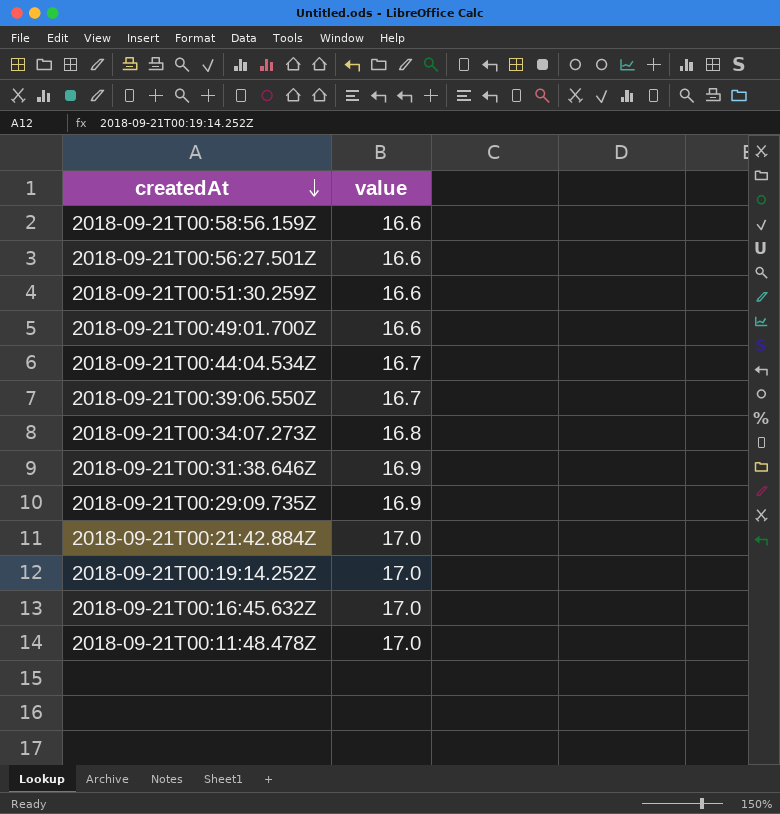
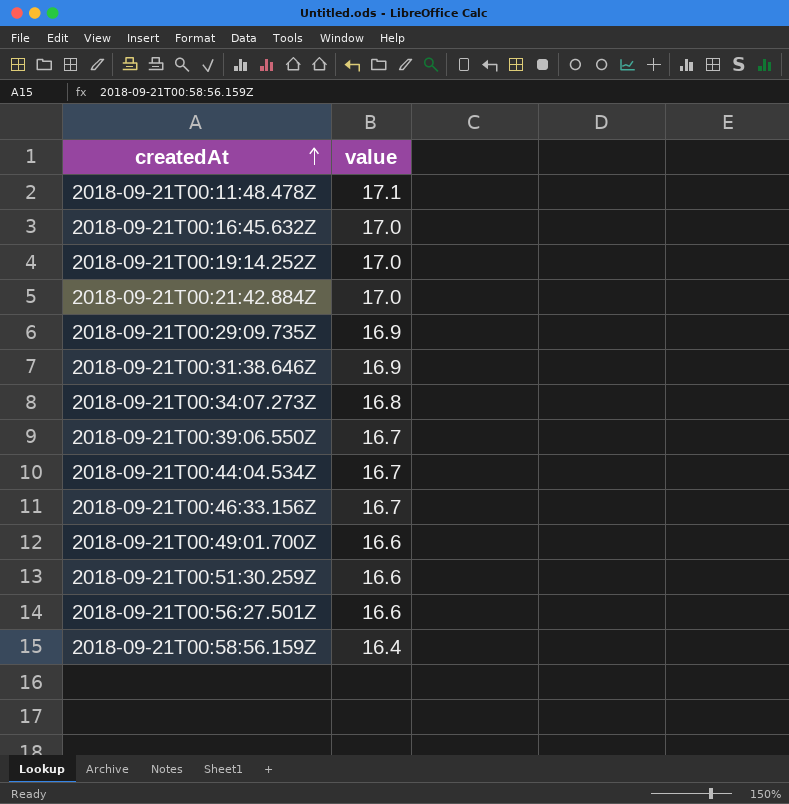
row order: createdAt descending -> createdAt ascending
2018-09-21T00:11:48.478Z | value: 17.0 -> 17.1
row 2018-09-21T00:46:33.156Z: none -> 16.7
2018-09-21T00:58:56.159Z | value: 16.6 -> 16.4

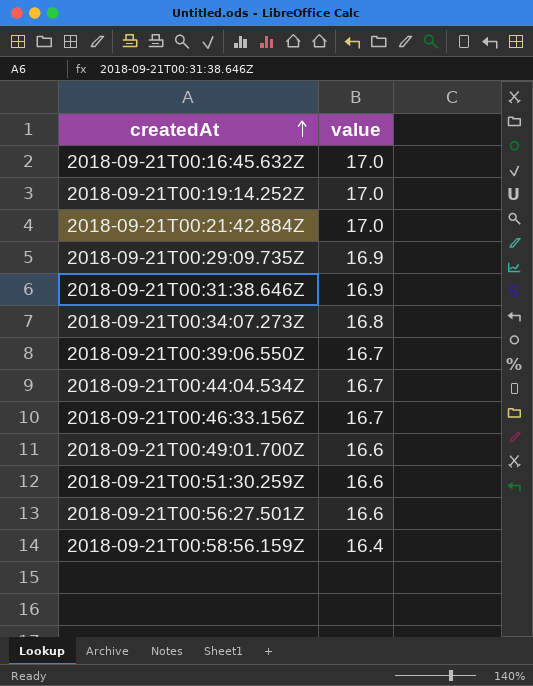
row 2018-09-21T00:11:48.478Z: 17.1 -> none

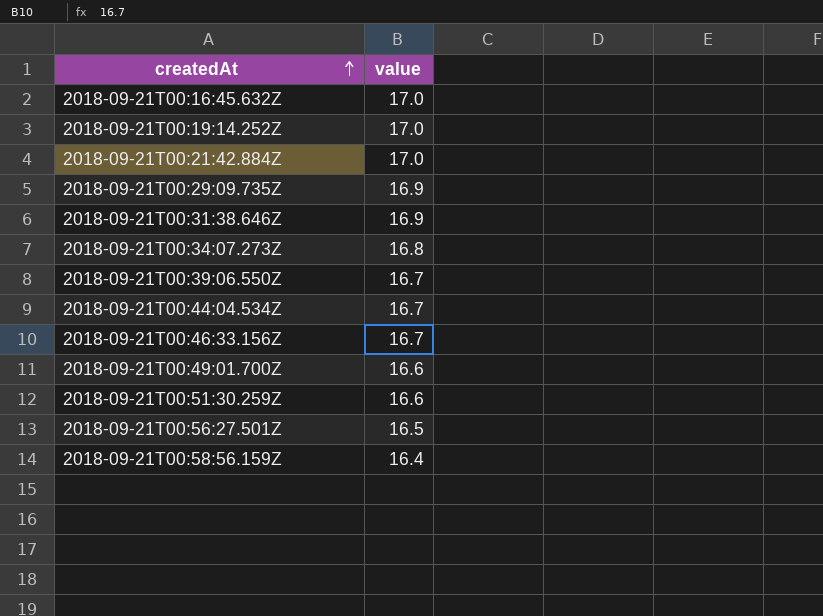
2018-09-21T00:56:27.501Z | value: 16.6 -> 16.5

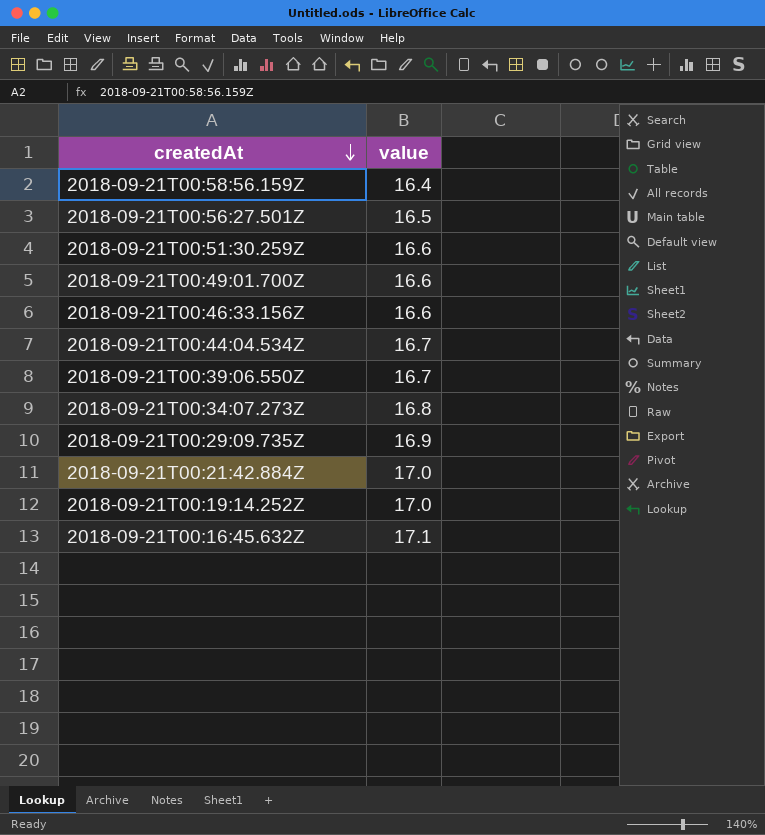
row order: createdAt ascending -> createdAt descending
row 2018-09-21T00:31:38.646Z: 16.9 -> none
2018-09-21T00:46:33.156Z | value: 16.7 -> 16.6
2018-09-21T00:16:45.632Z | value: 17.0 -> 17.1

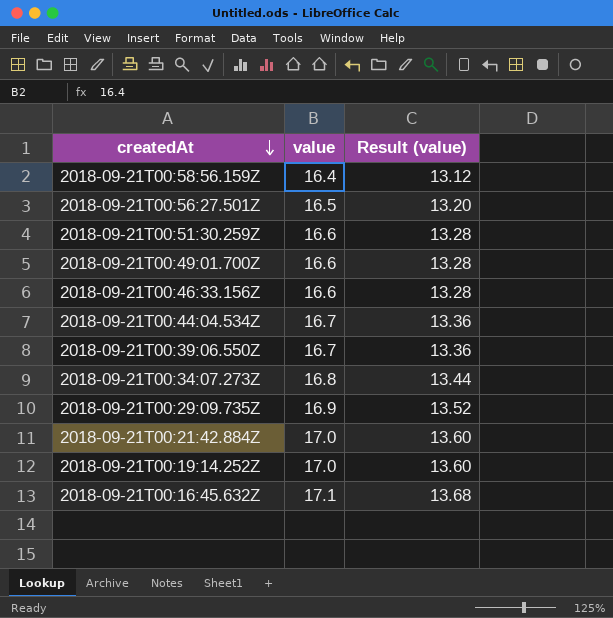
column Result (value) | formula: none -> [value] * 0.8

